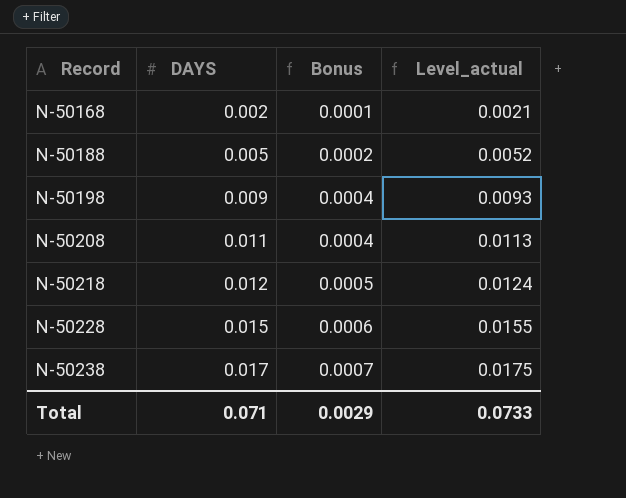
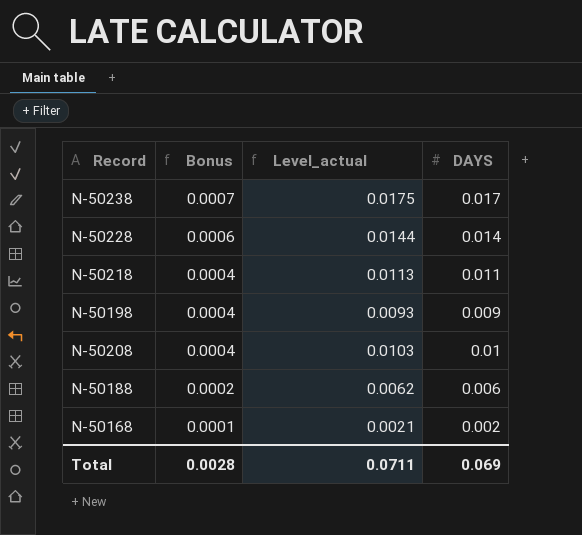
row order: Record ascending -> Bonus descending
column DAYS | position: 2 -> 4
N-50228 | Level_actual: 0.0155 -> 0.0144
N-50228 | DAYS: 0.015 -> 0.014
N-50218 | Bonus: 0.0005 -> 0.0004
N-50218 | Level_actual: 0.0124 -> 0.0113
N-50218 | DAYS: 0.012 -> 0.011
N-50208 | Level_actual: 0.0113 -> 0.0103
N-50208 | DAYS: 0.011 -> 0.01
N-50188 | Level_actual: 0.0052 -> 0.0062
N-50188 | DAYS: 0.005 -> 0.006
Total | Bonus: 0.0029 -> 0.0028
Total | Level_actual: 0.0733 -> 0.0711
Total | DAYS: 0.071 -> 0.069

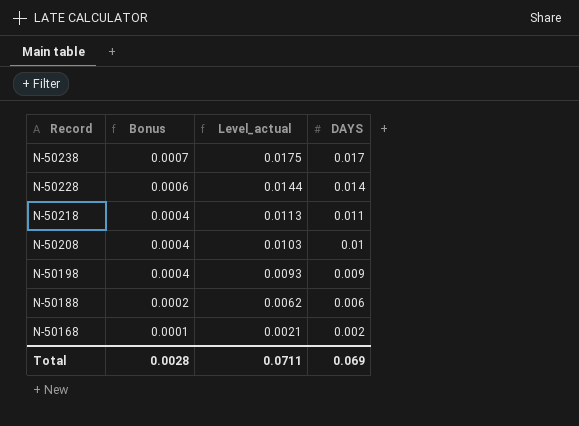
row order: Bonus descending -> Record descending

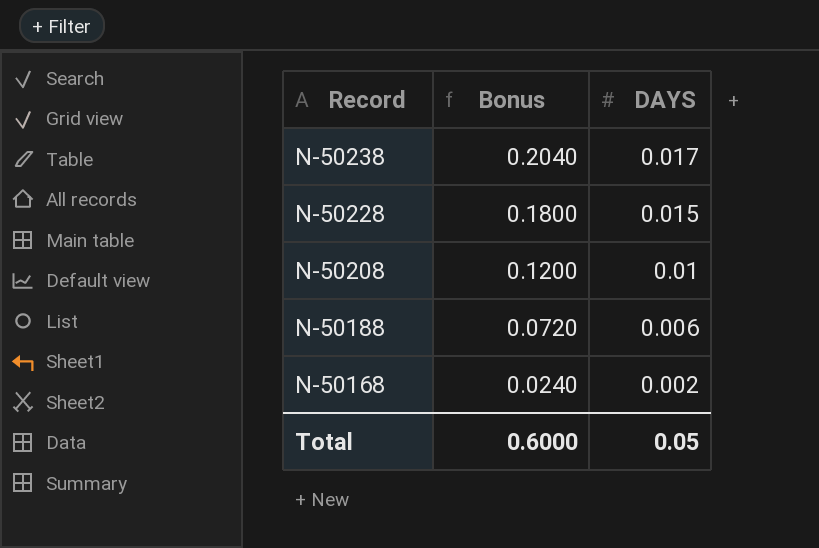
column Level_actual | formula: [DAYS] * 1.03 -> none
column Bonus | formula: [DAYS] * 0.04 -> [DAYS] * 12
row N-50218: 0.0004 | 0.0113 | 0.011 -> none
row N-50198: 0.0004 | 0.0093 | 0.009 -> none
N-50228 | DAYS: 0.014 -> 0.015
Total | Bonus: 0.0028 -> 0.6000
Total | DAYS: 0.069 -> 0.05

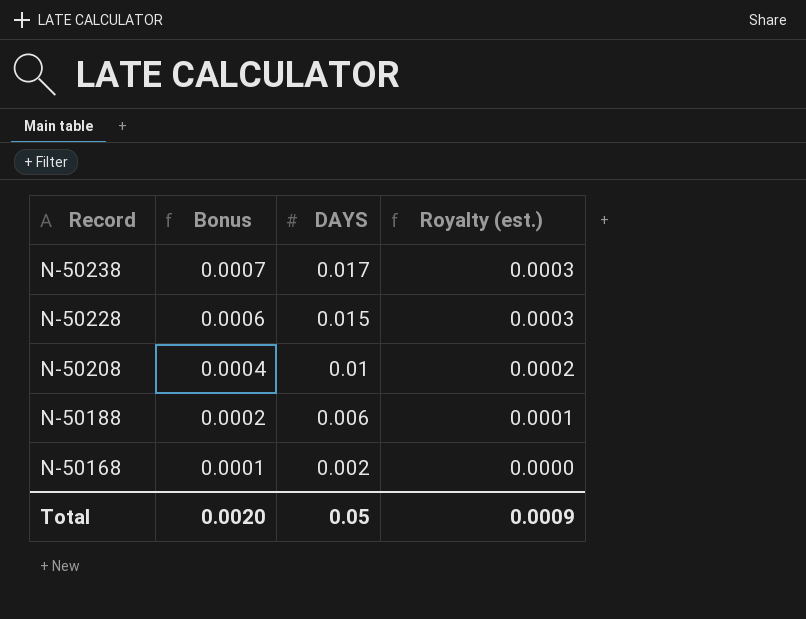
column Bonus | formula: [DAYS] * 12 -> [DAYS] * 0.04
column Royalty (est.) | formula: none -> [DAYS] * 0.02
Total | Bonus: 0.6000 -> 0.0020

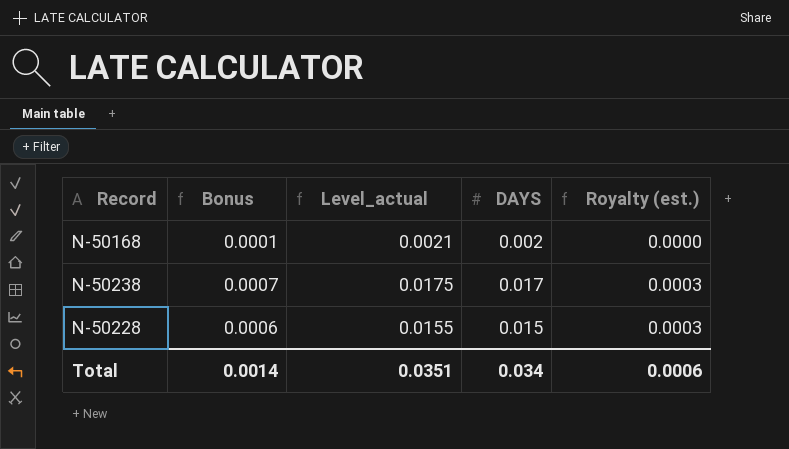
row order: Record descending -> Royalty (est.) ascending
column Level_actual | formula: none -> [DAYS] * 1.03
row N-50208: 0.0004 | 0.01 | 0.0002 -> none
row N-50188: 0.0002 | 0.006 | 0.0001 -> none
Total | Bonus: 0.0020 -> 0.0014
Total | DAYS: 0.05 -> 0.034
Total | Royalty (est.): 0.0009 -> 0.0006

